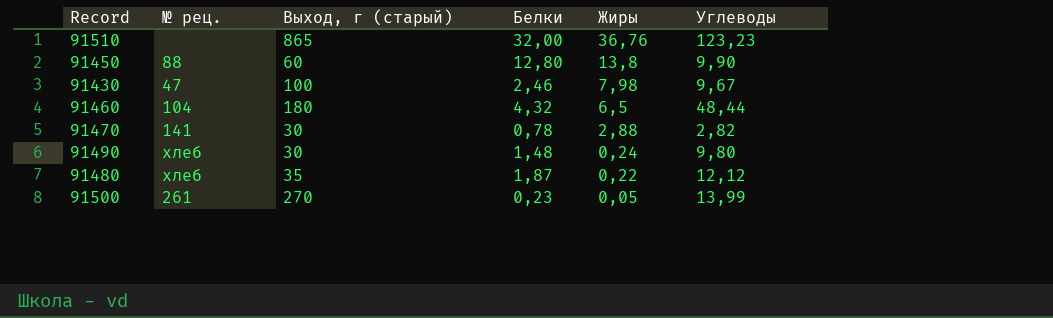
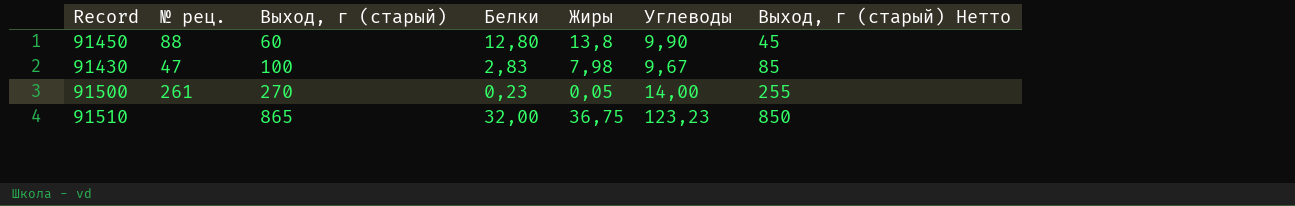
row order: Жиры descending -> Выход, г (старый) ascending
column Выход, г (старый) Нетто | formula: none -> [Выход, г (старый)] - 15
row 91460: 104 | 180 | 4,32 | 6,5 | 48,44 -> none
row 91470: 141 | 30 | 0,78 | 2,88 | 2,82 -> none
row 91490: хлеб | 30 | 1,48 | 0,24 | 9,80 -> none
row 91480: хлеб | 35 | 1,87 | 0,22 | 12,12 -> none
91430 | Белки: 2,46 -> 2,83
91500 | Углеводы: 13,99 -> 14,00
91510 | Жиры: 36,76 -> 36,75

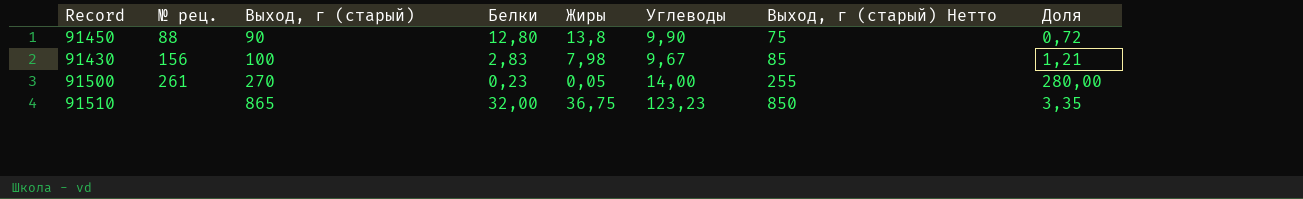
column Доля | formula: none -> [Углеводы] / [Жиры]
91450 | Выход, г (старый): 60 -> 90
91450 | Выход, г (старый) Нетто: 45 -> 75
91430 | № рец.: 47 -> 156

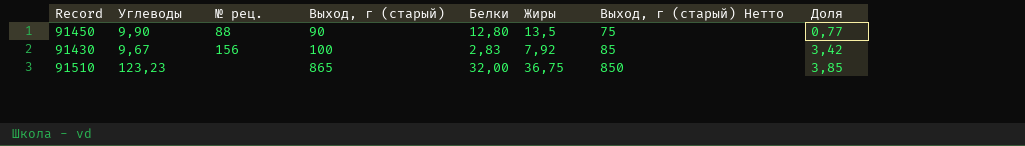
column Углеводы | position: 6 -> 2
column Доля | formula: [Углеводы] / [Жиры] -> [Углеводы] / [Белки]
row 91500: 261 | 270 | 0,23 | 0,05 | 14,00 | 255 | 280,00 -> none
91450 | Жиры: 13,8 -> 13,5
91430 | Жиры: 7,98 -> 7,92

